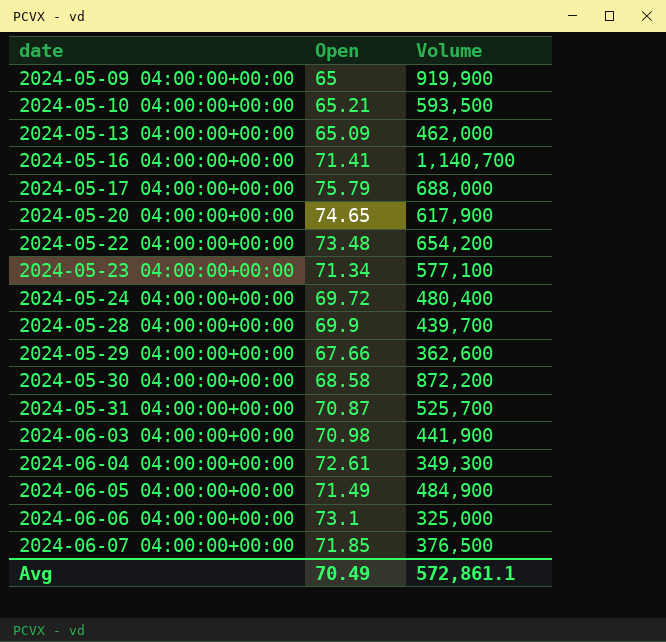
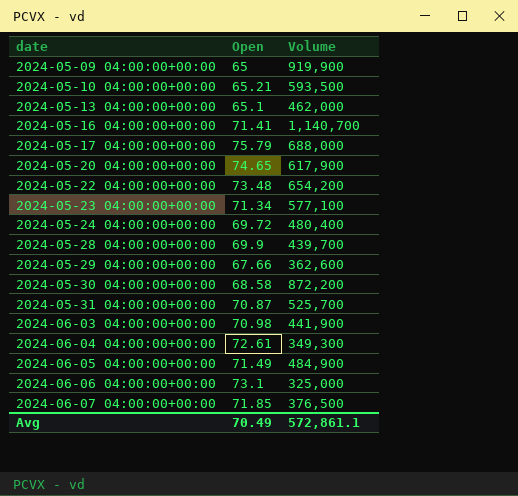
2024-05-13 04:00:00+00:00 | Open: 65.09 -> 65.1

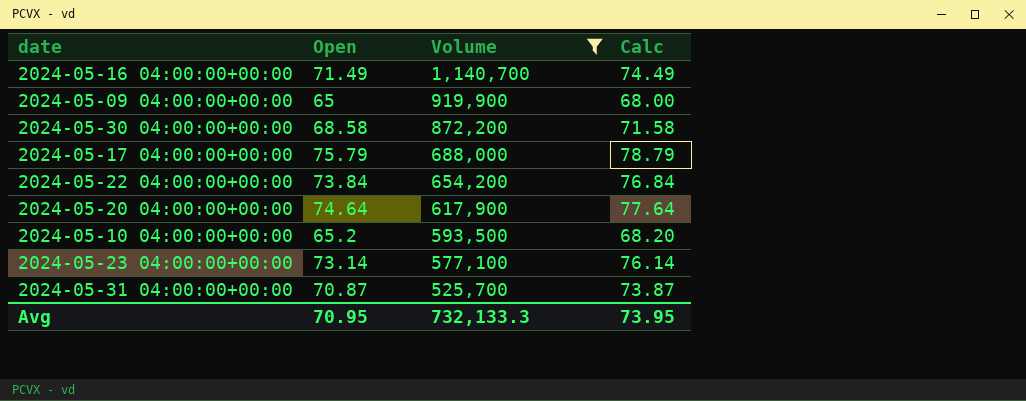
filter: none -> Volume >= 525,700
row order: date ascending -> Volume descending
column Calc | formula: none -> [Open] + 3
2024-05-16 04:00:00+00:00 | Open: 71.41 -> 71.49
2024-05-22 04:00:00+00:00 | Open: 73.48 -> 73.84
2024-05-20 04:00:00+00:00 | Open: 74.65 -> 74.64
2024-05-10 04:00:00+00:00 | Open: 65.21 -> 65.2
2024-05-23 04:00:00+00:00 | Open: 71.34 -> 73.14
Avg | Open: 70.49 -> 70.95
Avg | Volume: 572,861.1 -> 732,133.3

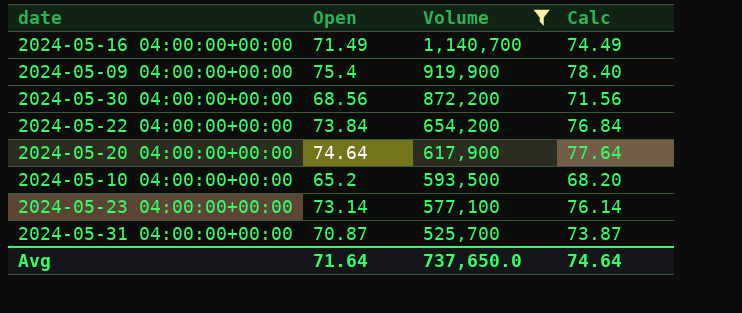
row 2024-05-17 04:00:00+00:00: 75.79 | 688,000 | 78.79 -> none
2024-05-09 04:00:00+00:00 | Open: 65 -> 75.4
2024-05-09 04:00:00+00:00 | Calc: 68.00 -> 78.40
2024-05-30 04:00:00+00:00 | Open: 68.58 -> 68.56
2024-05-30 04:00:00+00:00 | Calc: 71.58 -> 71.56
Avg | Open: 70.95 -> 71.64
Avg | Volume: 732,133.3 -> 737,650.0
Avg | Calc: 73.95 -> 74.64

